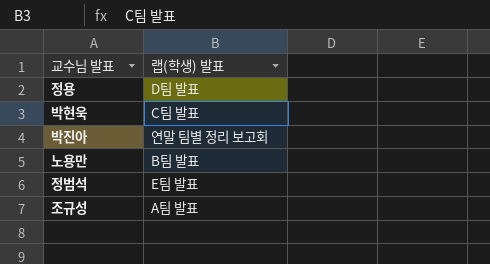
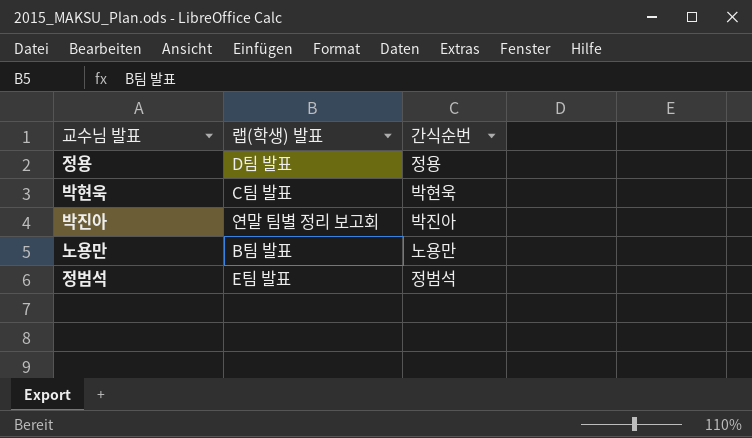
column 간식순번 | position: none -> 3
row 조규성: A팀 발표 -> none

